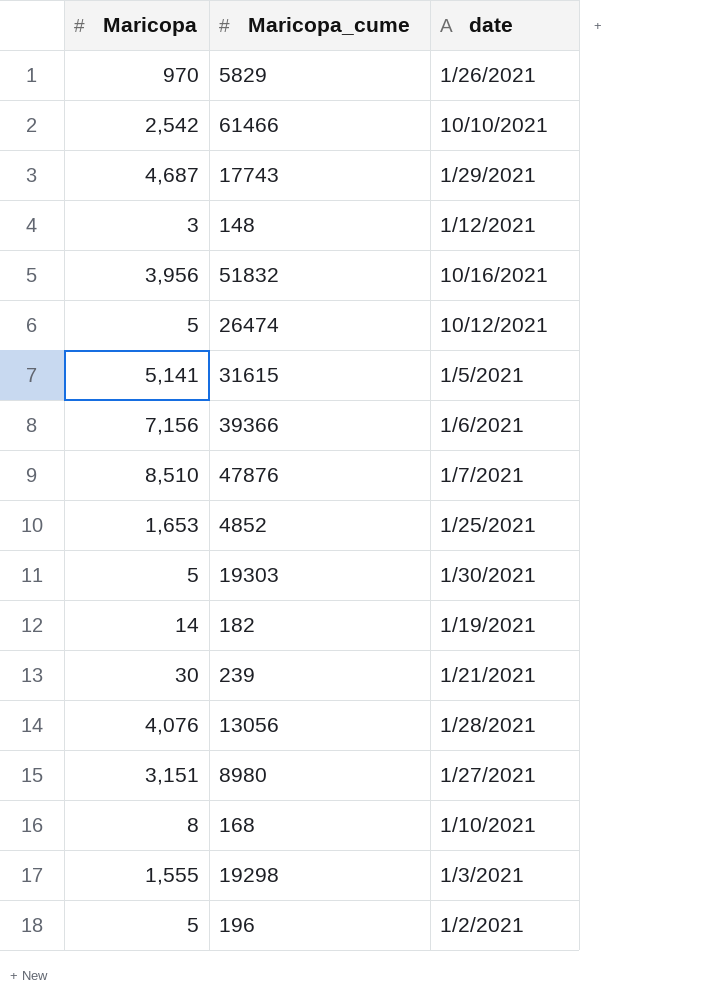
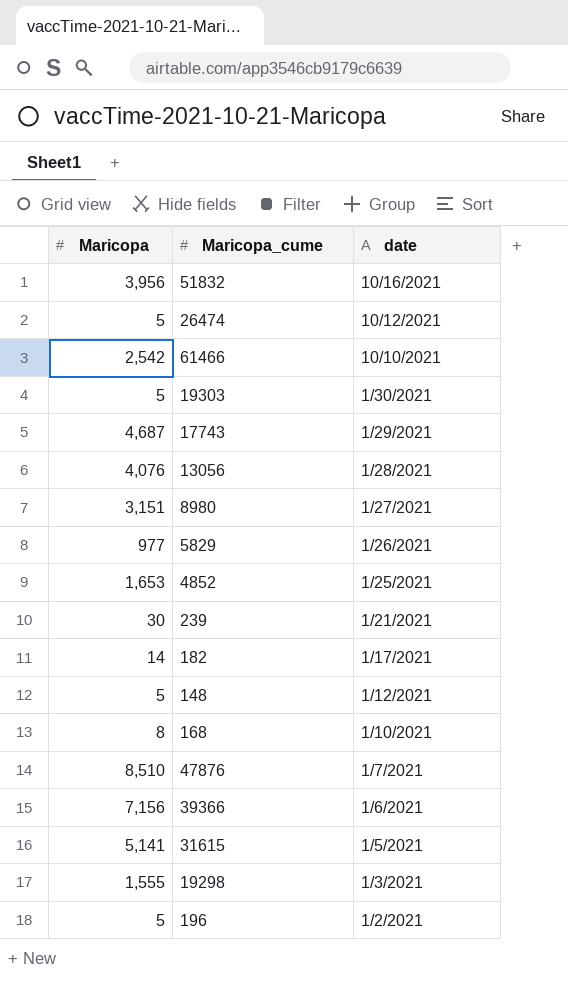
row order: none -> date descending
5829 | Maricopa: 970 -> 977
182 | date: 1/19/2021 -> 1/17/2021
148 | Maricopa: 3 -> 5

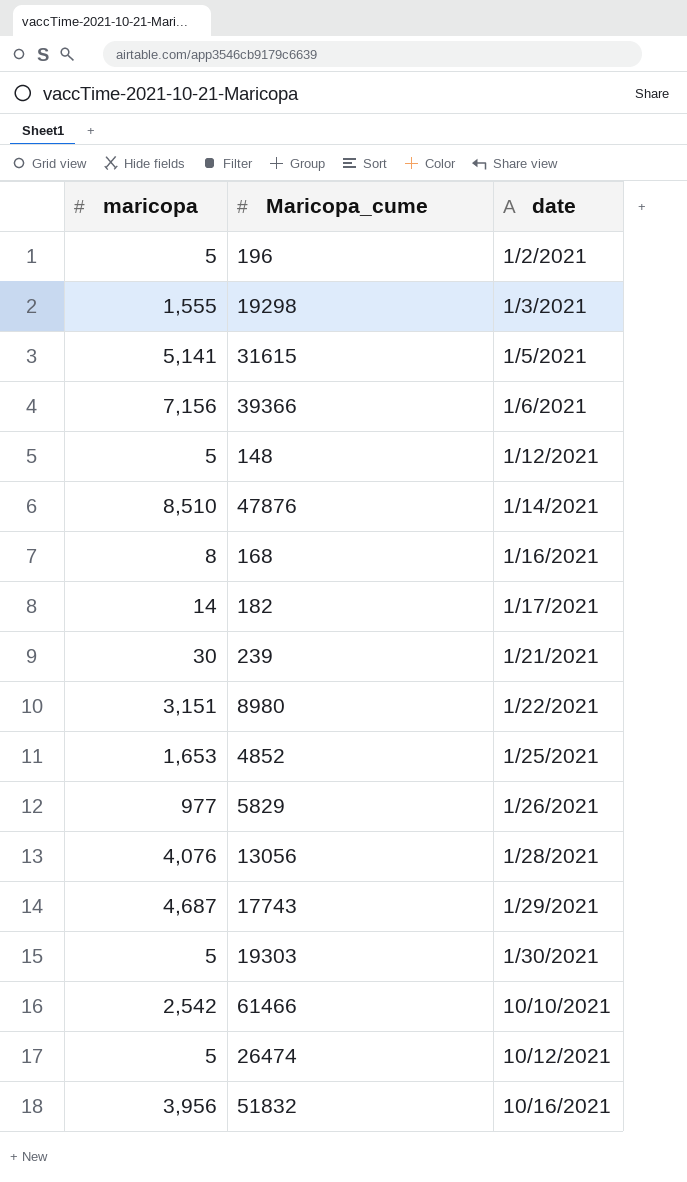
row order: date descending -> date ascending
column name: Maricopa -> maricopa
47876 | date: 1/7/2021 -> 1/14/2021
168 | date: 1/10/2021 -> 1/16/2021
8980 | date: 1/27/2021 -> 1/22/2021

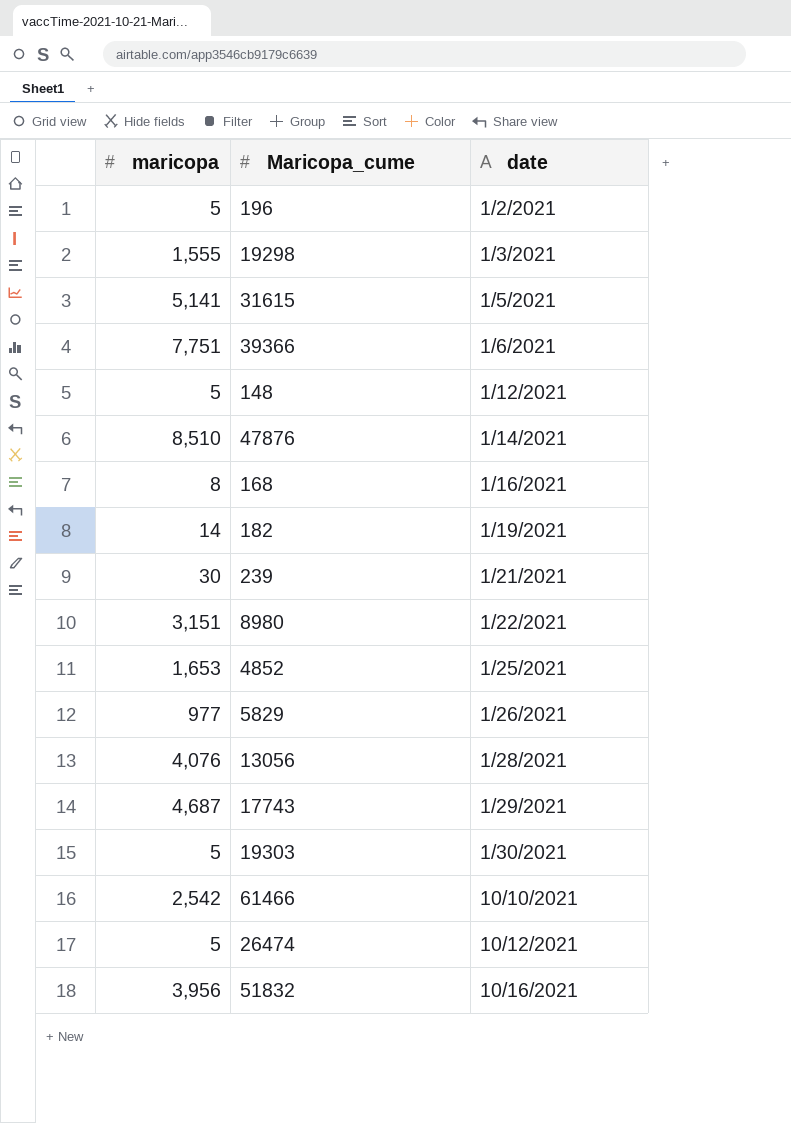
39366 | maricopa: 7,156 -> 7,751
182 | date: 1/17/2021 -> 1/19/2021

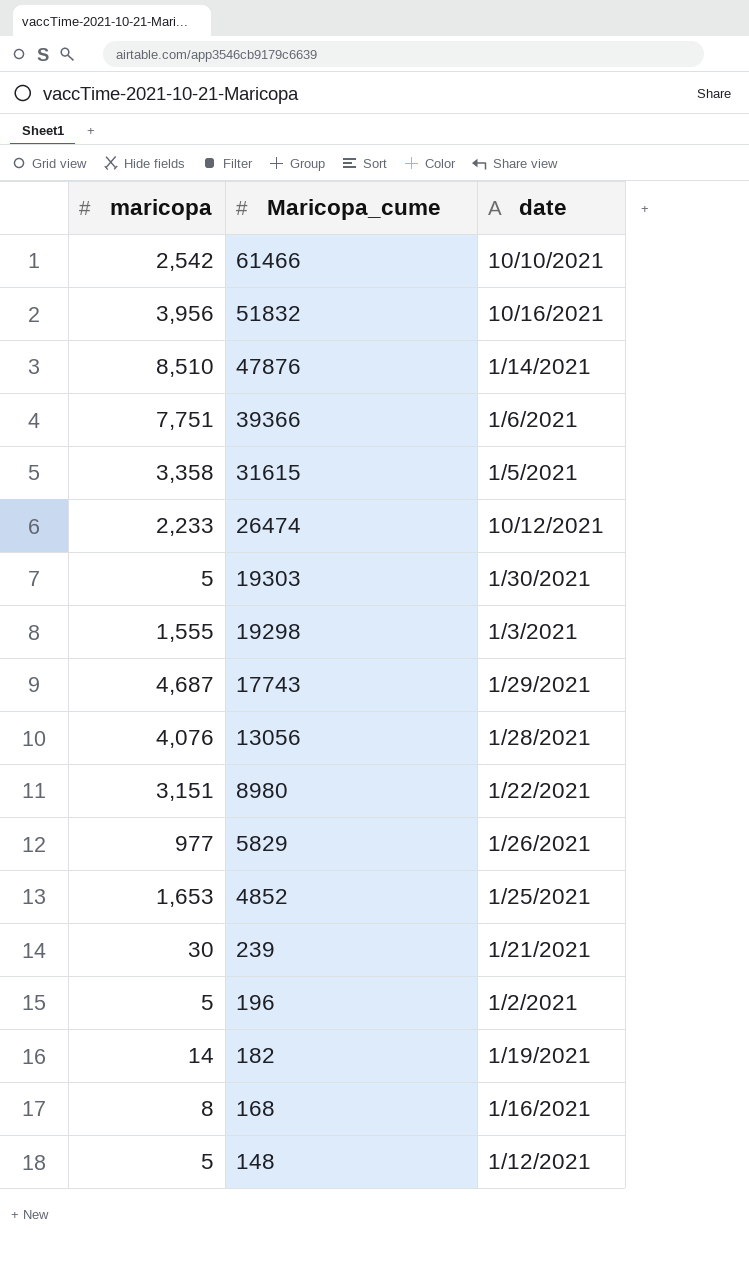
row order: date ascending -> Maricopa_cume descending
31615 | maricopa: 5,141 -> 3,358
26474 | maricopa: 5 -> 2,233

